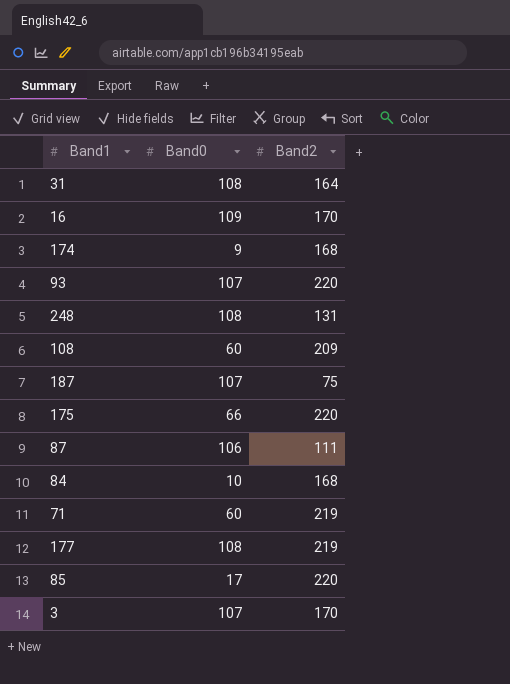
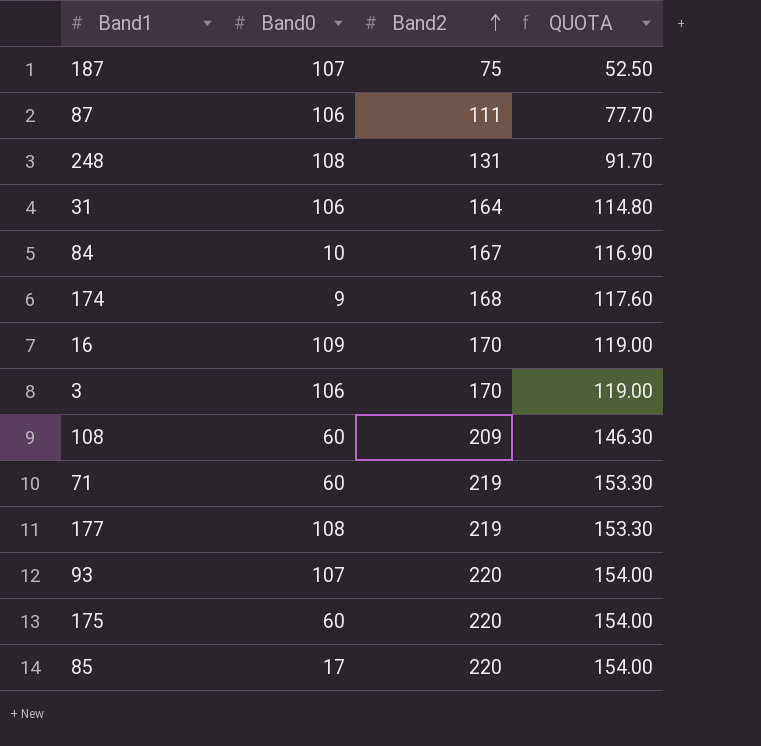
row order: none -> Band2 ascending
column QUOTA | formula: none -> [Band2] * 0.7
31 | Band0: 108 -> 106
84 | Band2: 168 -> 167
3 | Band0: 107 -> 106
175 | Band0: 66 -> 60

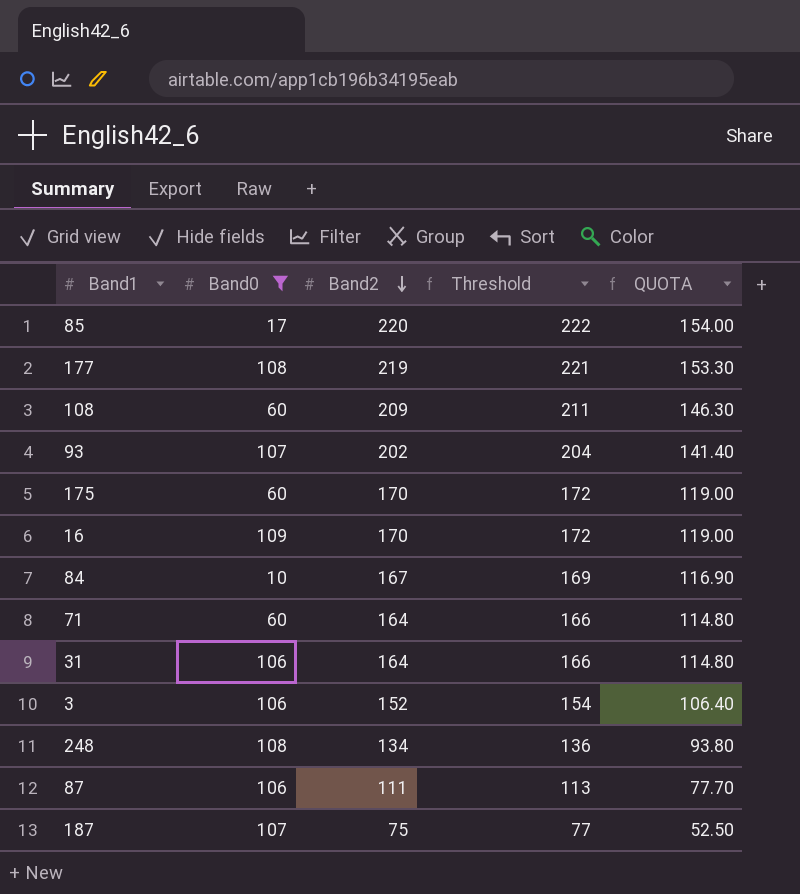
filter: none -> Band0 != 9
row order: Band2 ascending -> Band2 descending
column Threshold | formula: none -> [Band2] + 2
93 | Band2: 220 -> 202
93 | QUOTA: 154.00 -> 141.40
175 | Band2: 220 -> 170
175 | QUOTA: 154.00 -> 119.00
71 | Band2: 219 -> 164
71 | QUOTA: 153.30 -> 114.80
3 | Band2: 170 -> 152
3 | QUOTA: 119.00 -> 106.40
248 | Band2: 131 -> 134
248 | QUOTA: 91.70 -> 93.80

